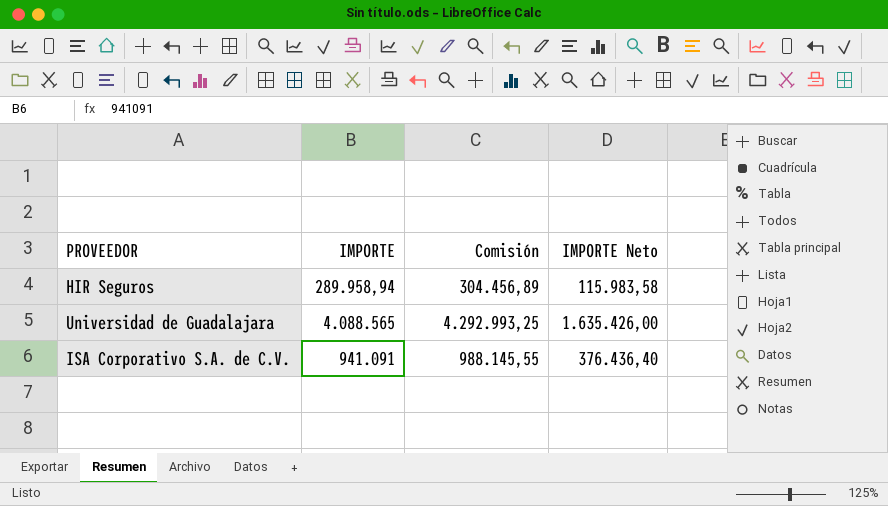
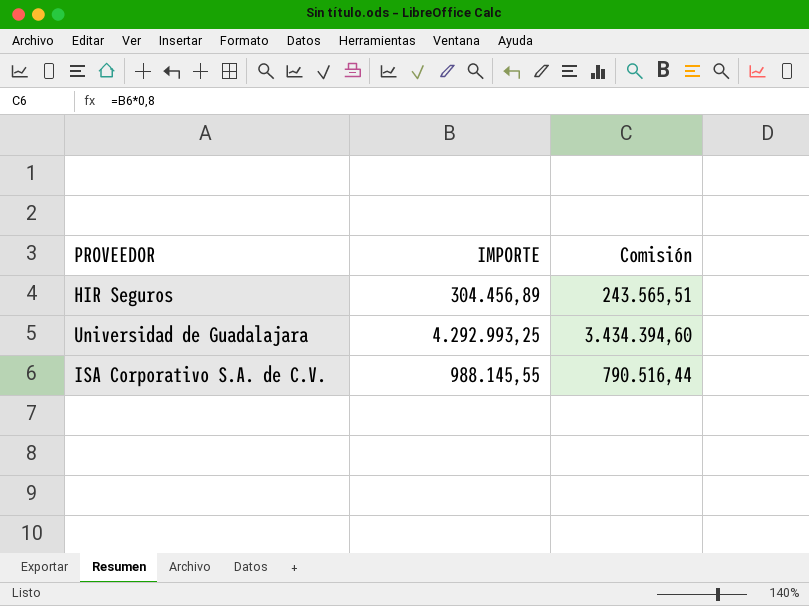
column IMPORTE Neto | formula: [IMPORTE] * 0,4 -> none
column Comisión | formula: [IMPORTE] * 1,05 -> [IMPORTE] * 0,8
HIR Seguros | IMPORTE: 289.958,94 -> 304.456,89
Universidad de Guadalajara | IMPORTE: 4.088.565 -> 4.292.993,25
ISA Corporativo S.A. de C.V. | IMPORTE: 941.091 -> 988.145,55

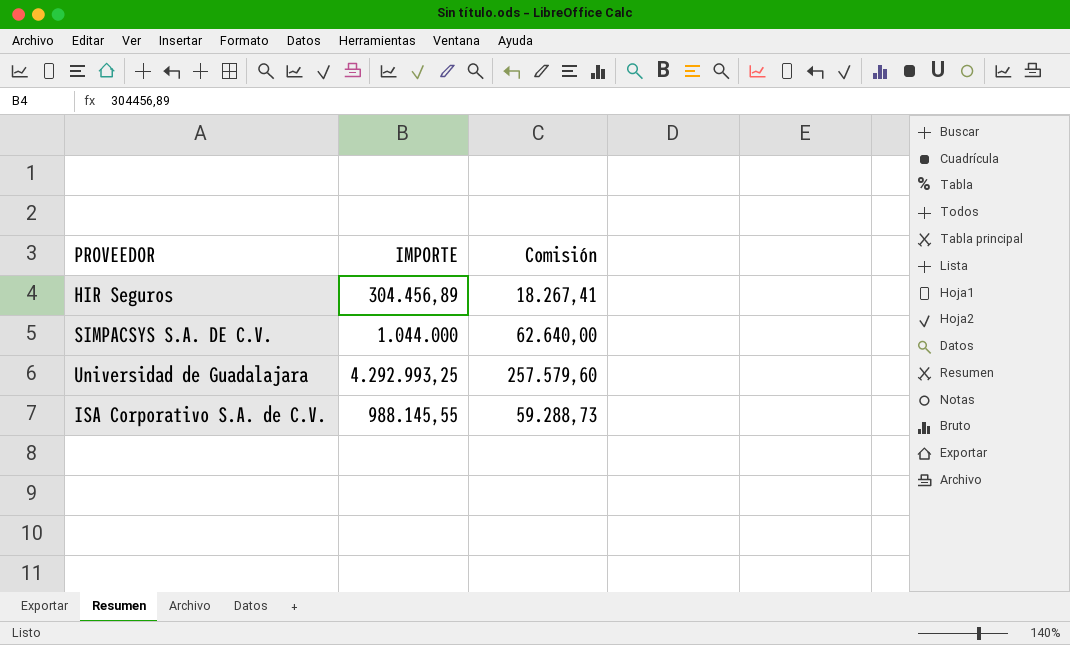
column Comisión | formula: [IMPORTE] * 0,8 -> [IMPORTE] * 0,06
row SIMPACSYS S.A. DE C.V.: none -> 1.044.000 | 62.640,00

